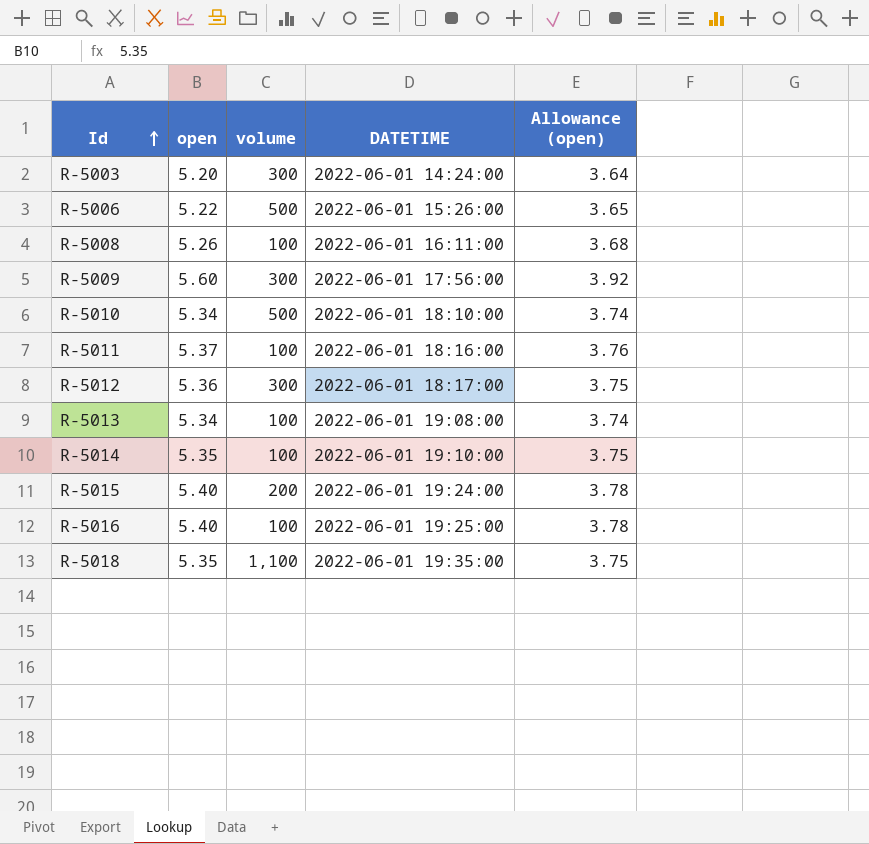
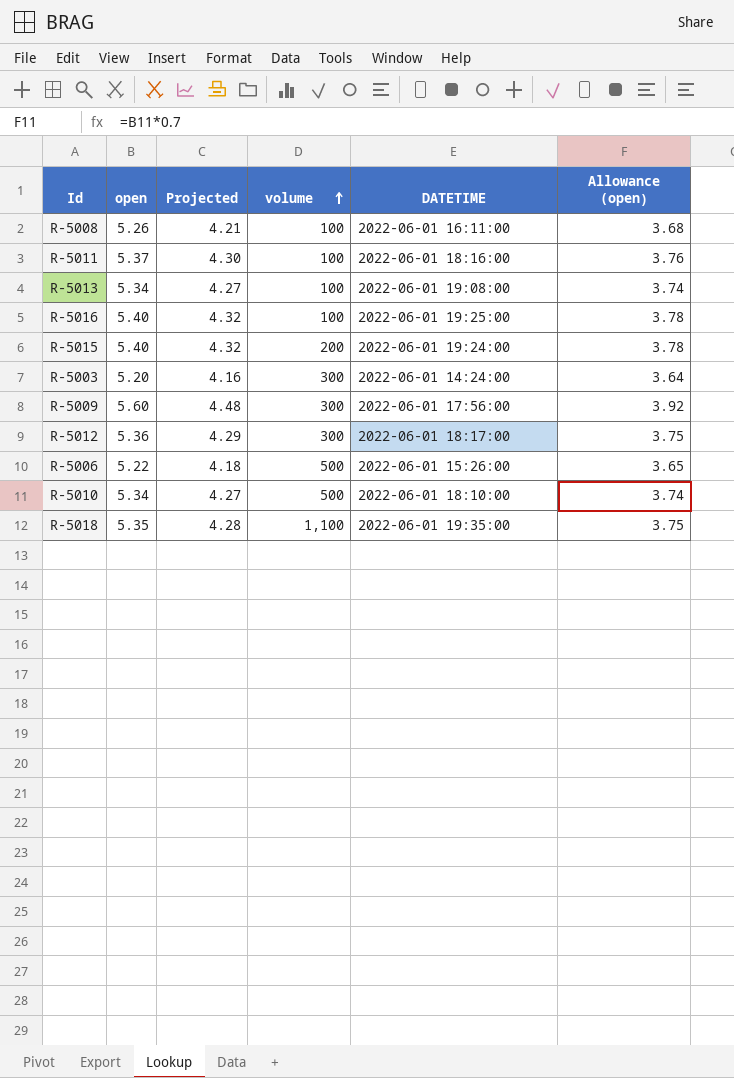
row order: Id ascending -> volume ascending
column Projected | formula: none -> [open] * 0.8
row R-5014: 5.35 | 100 | 2022-06-01 19:10:00 | 3.75 -> none

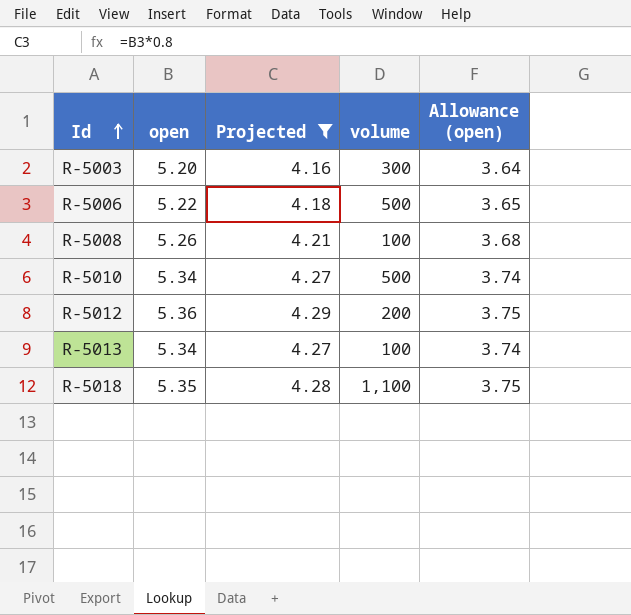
filter: none -> Projected <= 4.29
row order: volume ascending -> Id ascending
column DATETIME | position: 5 -> none
R-5012 | volume: 300 -> 200

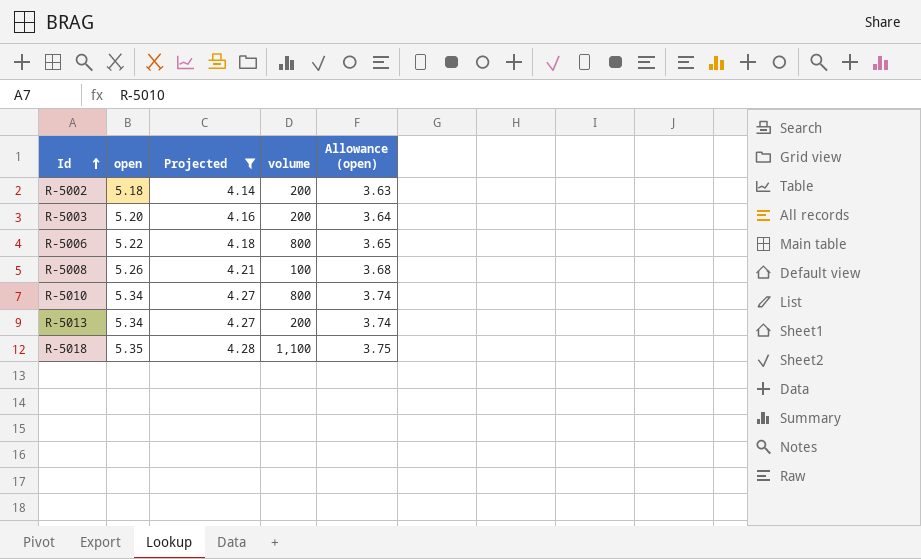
row R-5012: 5.36 | 4.29 | 200 | 3.75 -> none
row R-5002: none -> 5.18 | 4.14 | 200 | 3.63
R-5003 | volume: 300 -> 200
R-5006 | volume: 500 -> 800
R-5010 | volume: 500 -> 800
R-5013 | volume: 100 -> 200

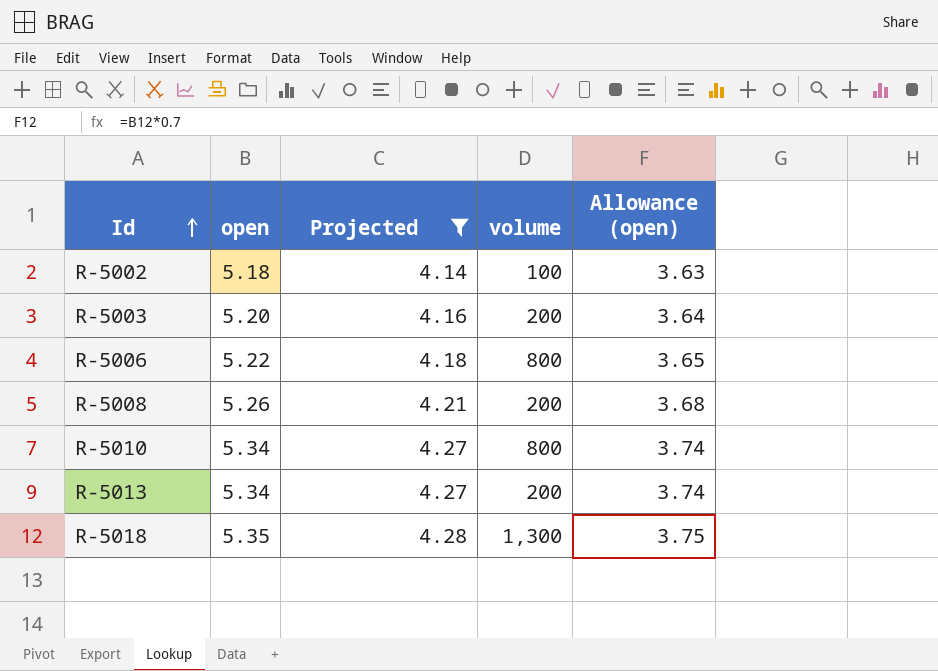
R-5002 | volume: 200 -> 100
R-5008 | volume: 100 -> 200
R-5018 | volume: 1,100 -> 1,300

